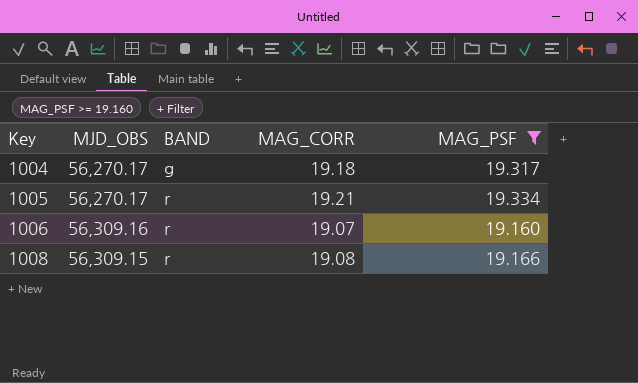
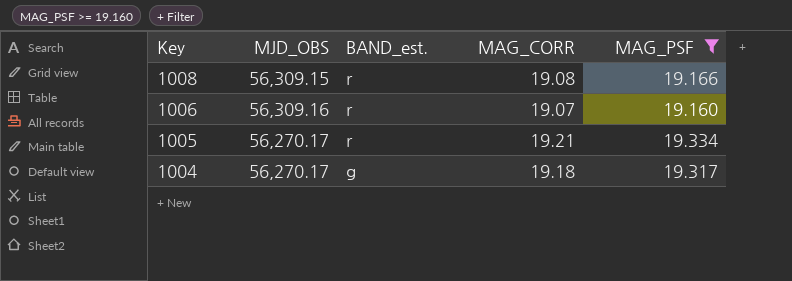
row order: Key ascending -> Key descending
column name: BAND -> BAND_est.

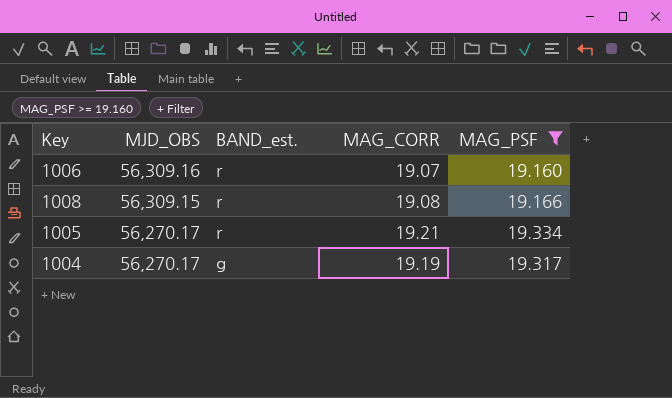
row order: Key descending -> MJD_OBS descending
1004 | MAG_CORR: 19.18 -> 19.19

